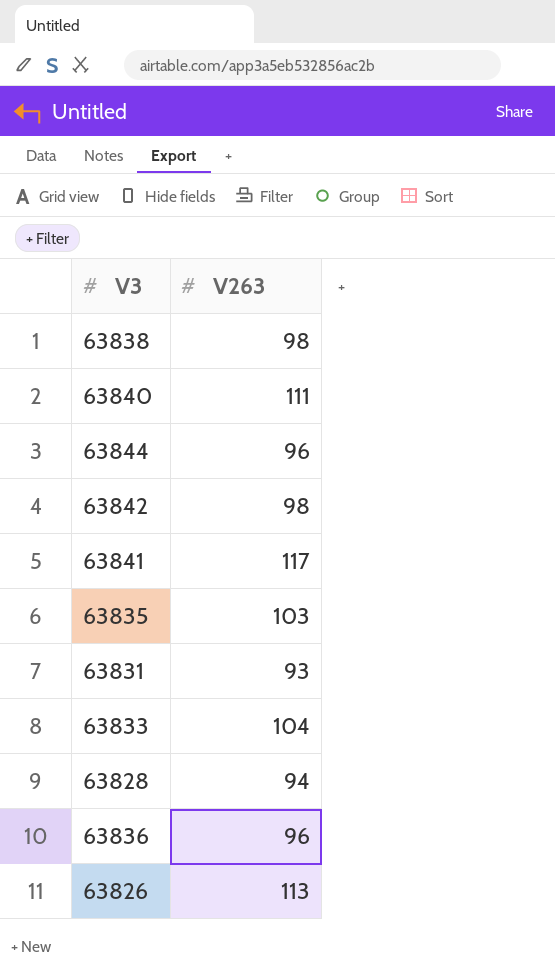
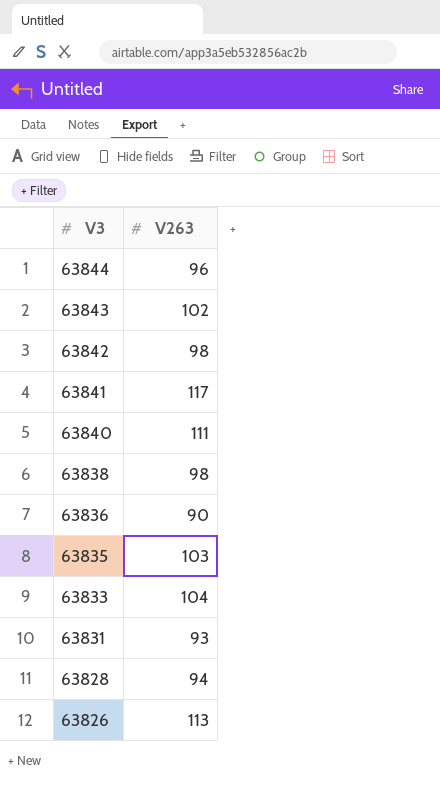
row order: none -> V3 descending
row 63843: none -> 102
63836 | V263: 96 -> 90

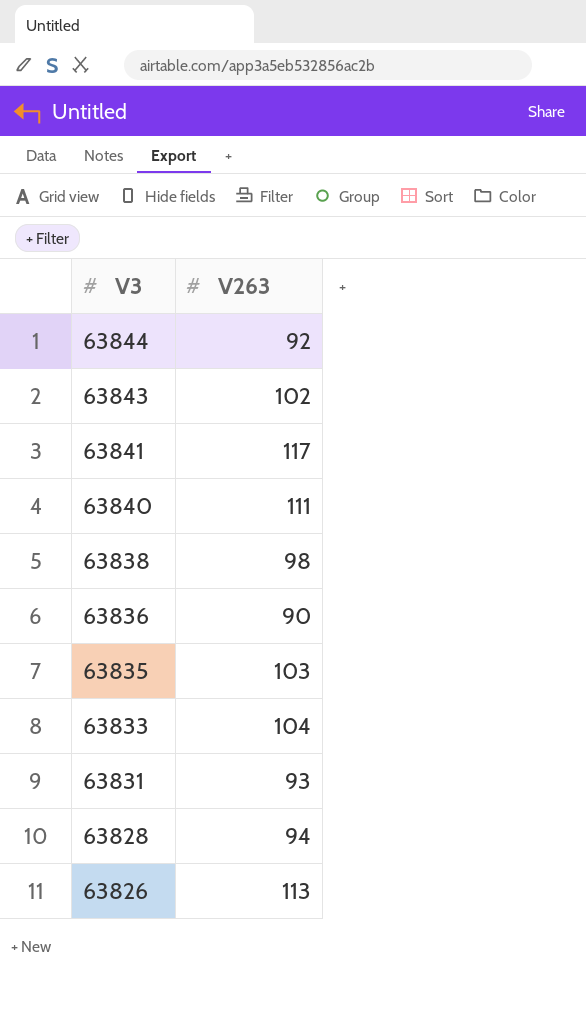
row 63842: 98 -> none
63844 | V263: 96 -> 92

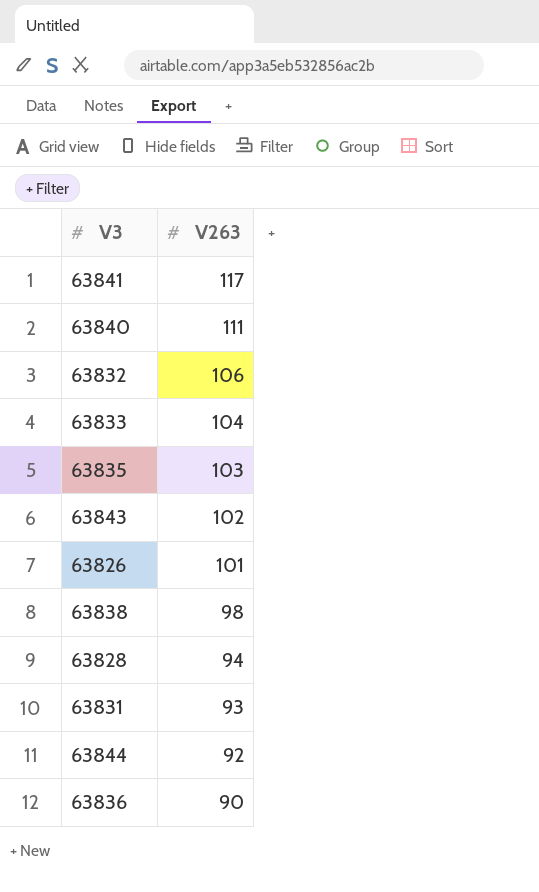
row order: V3 descending -> V263 descending
row 63832: none -> 106
63826 | V263: 113 -> 101

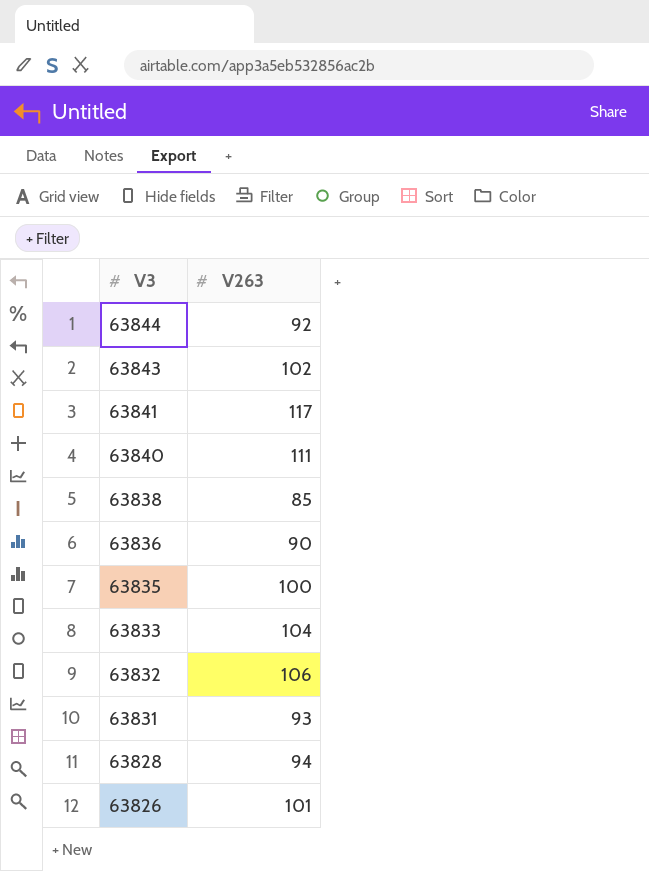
row order: V263 descending -> V3 descending
63838 | V263: 98 -> 85
63835 | V263: 103 -> 100

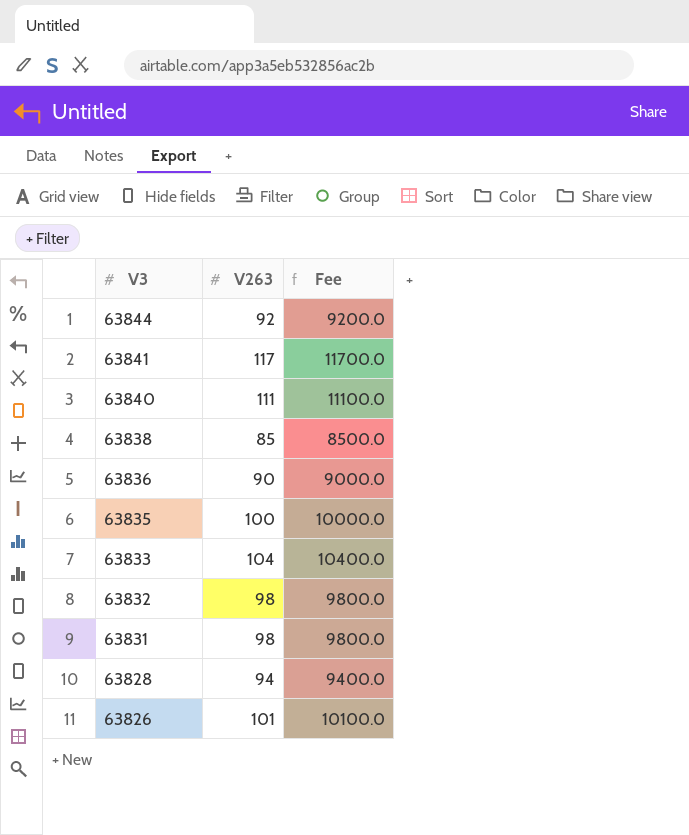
column Fee | formula: none -> [V263] * 100
row 63843: 102 -> none
63832 | V263: 106 -> 98
63831 | V263: 93 -> 98

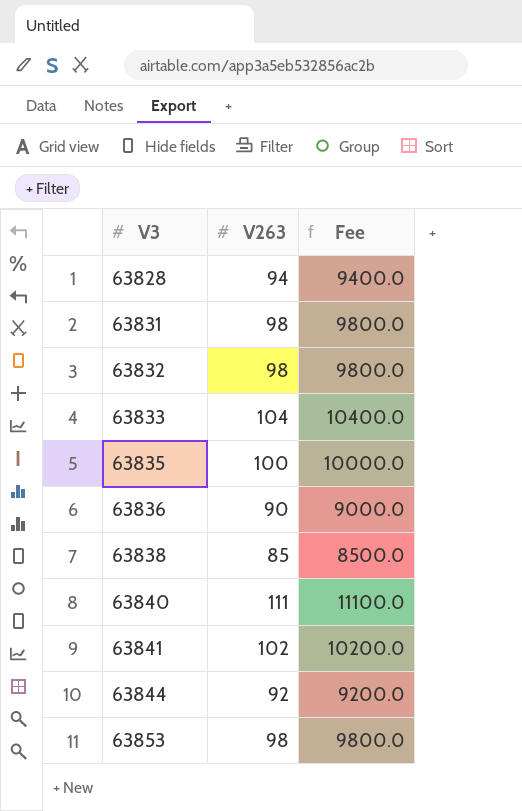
row order: V3 descending -> V3 ascending
row 63826: 101 | 10100.0 -> none
63841 | V263: 117 -> 102
63841 | Fee: 11700.0 -> 10200.0
row 63853: none -> 98 | 9800.0

